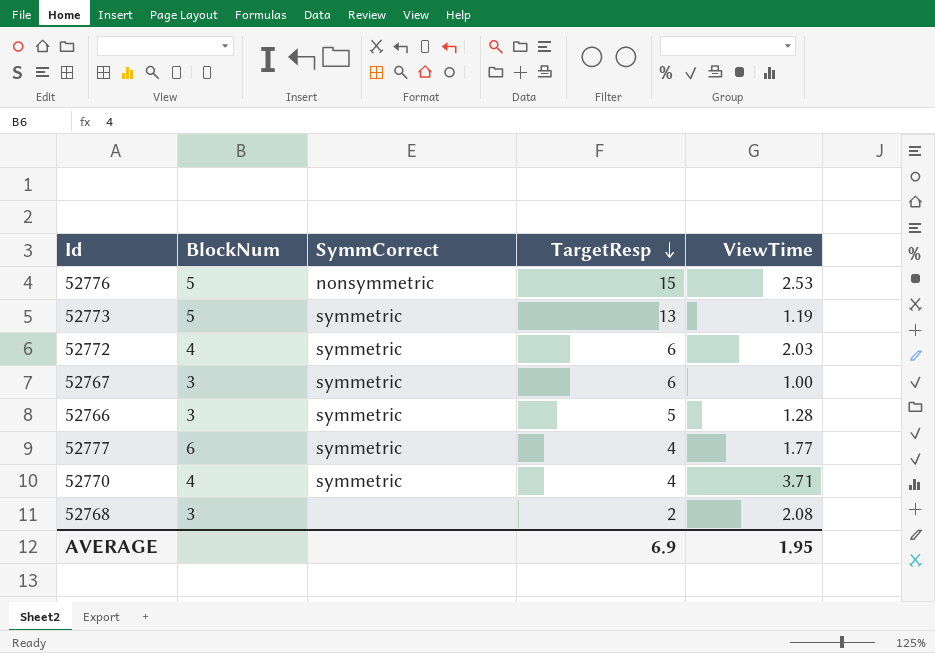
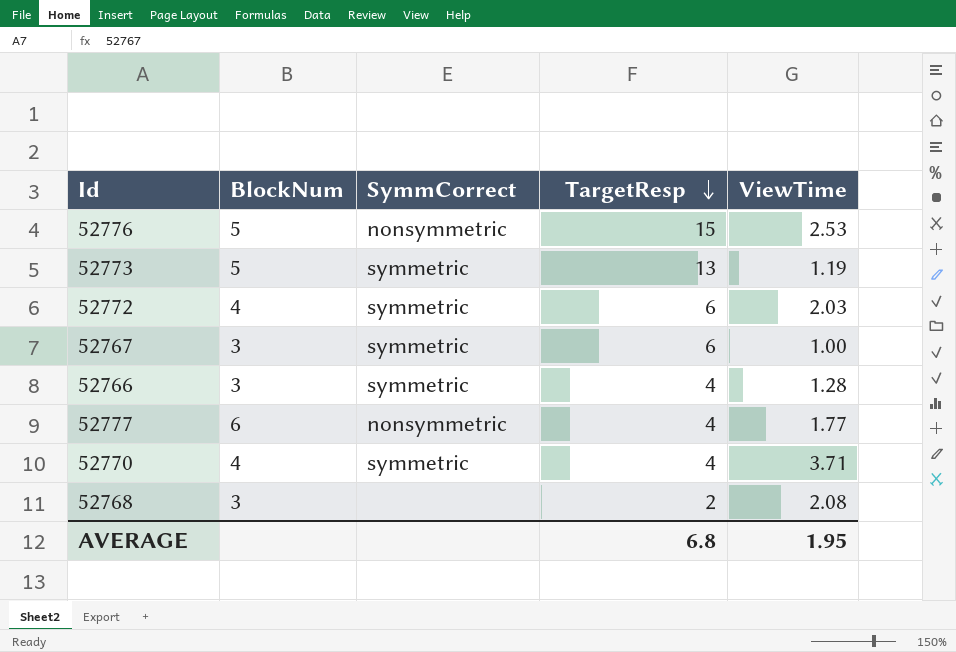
52766 | TargetResp: 5 -> 4
52777 | SymmCorrect: symmetric -> nonsymmetric
AVERAGE | TargetResp: 6.9 -> 6.8

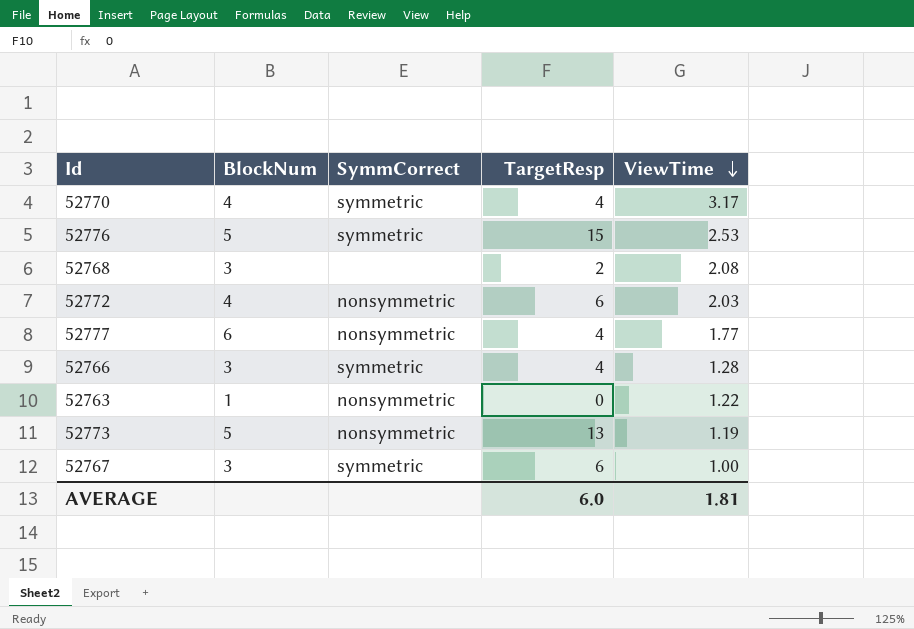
row order: TargetResp descending -> ViewTime descending
52770 | ViewTime: 3.71 -> 3.17
52776 | SymmCorrect: nonsymmetric -> symmetric
52772 | SymmCorrect: symmetric -> nonsymmetric
row 52763: none -> 1 | nonsymmetric | 0 | 1.22
52773 | SymmCorrect: symmetric -> nonsymmetric
AVERAGE | TargetResp: 6.8 -> 6.0
AVERAGE | ViewTime: 1.95 -> 1.81

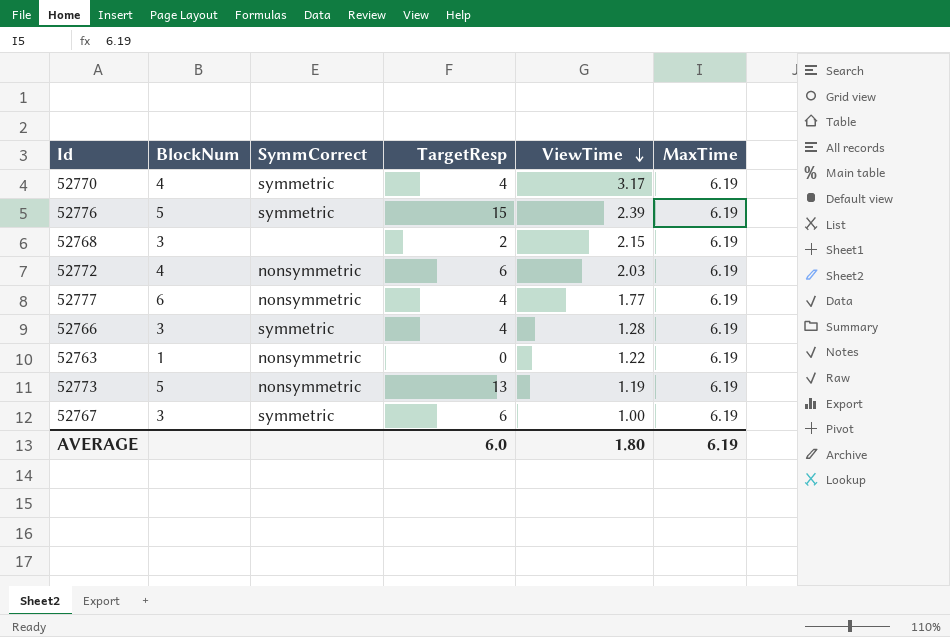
column MaxTime | position: none -> 6
52776 | ViewTime: 2.53 -> 2.39
52768 | ViewTime: 2.08 -> 2.15
AVERAGE | ViewTime: 1.81 -> 1.80

